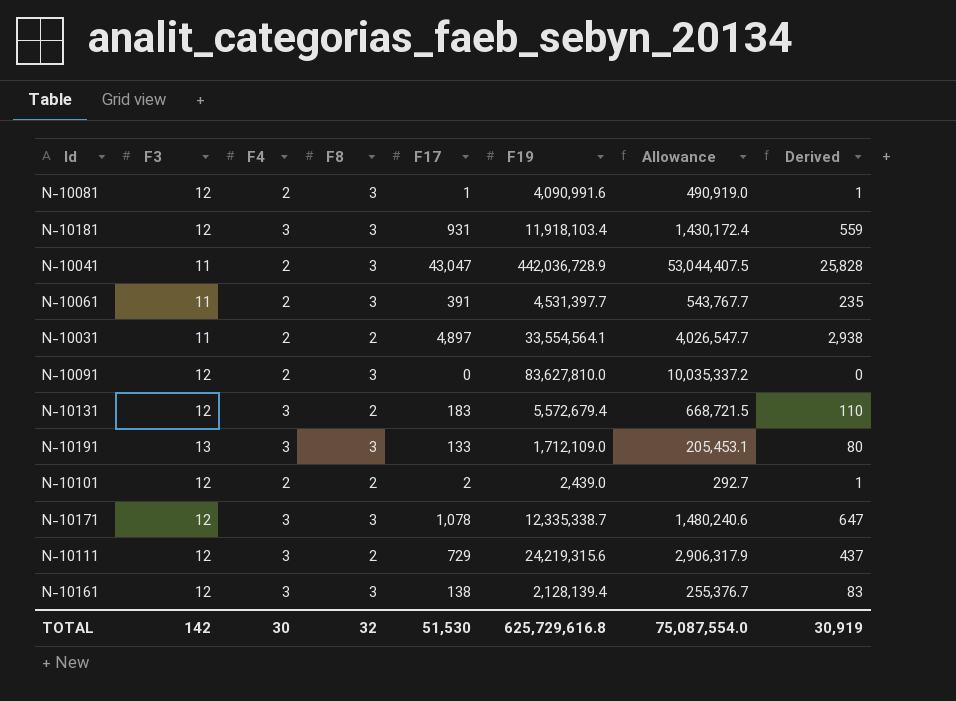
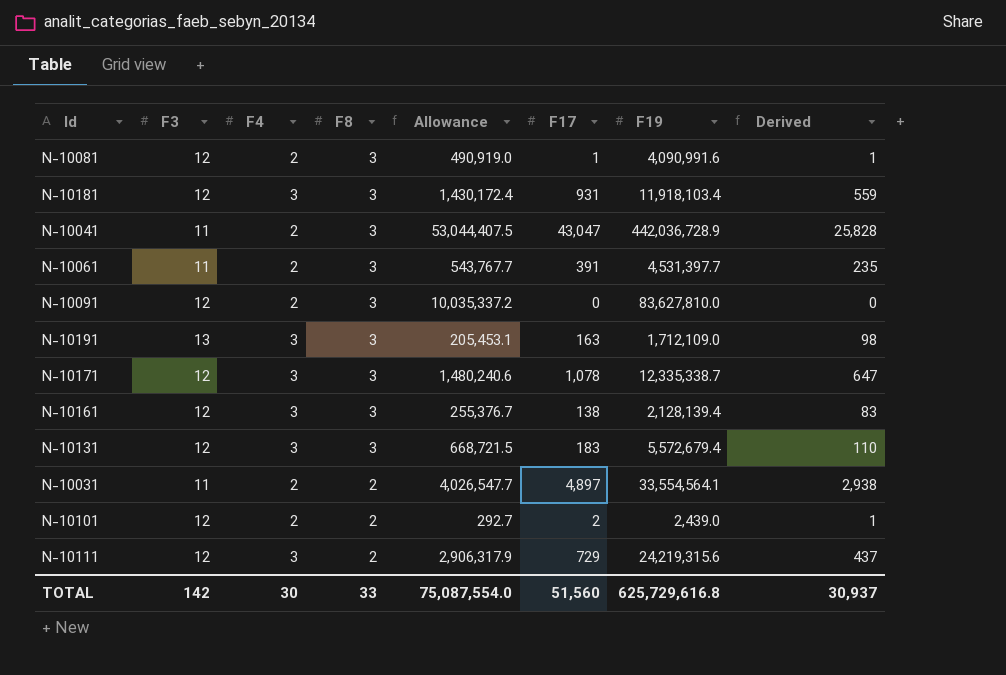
row order: none -> F8 descending
column Allowance | position: 7 -> 5
N-10191 | F17: 133 -> 163
N-10191 | Derived: 80 -> 98
N-10131 | F8: 2 -> 3
TOTAL | F8: 32 -> 33
TOTAL | F17: 51,530 -> 51,560
TOTAL | Derived: 30,919 -> 30,937

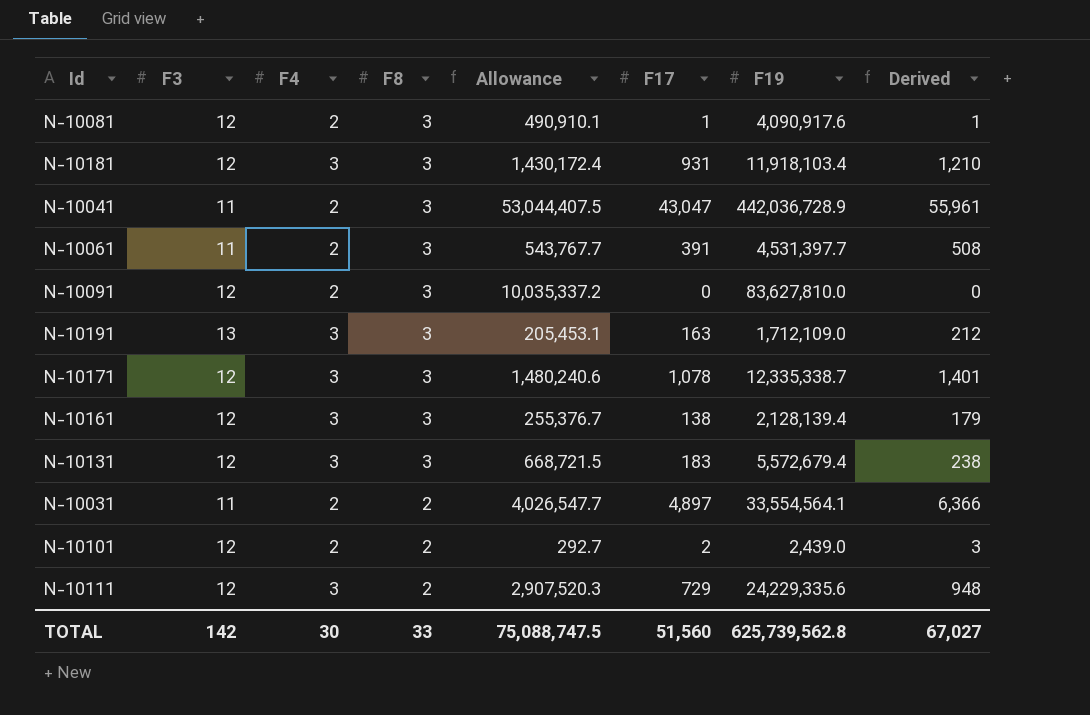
column Derived | formula: [F17] * 0.6 -> [F17] * 1.3
N-10081 | Allowance: 490,919.0 -> 490,910.1
N-10081 | F19: 4,090,991.6 -> 4,090,917.6
N-10111 | Allowance: 2,906,317.9 -> 2,907,520.3
N-10111 | F19: 24,219,315.6 -> 24,229,335.6
TOTAL | Allowance: 75,087,554.0 -> 75,088,747.5
TOTAL | F19: 625,729,616.8 -> 625,739,562.8
TOTAL | Derived: 30,937 -> 67,027

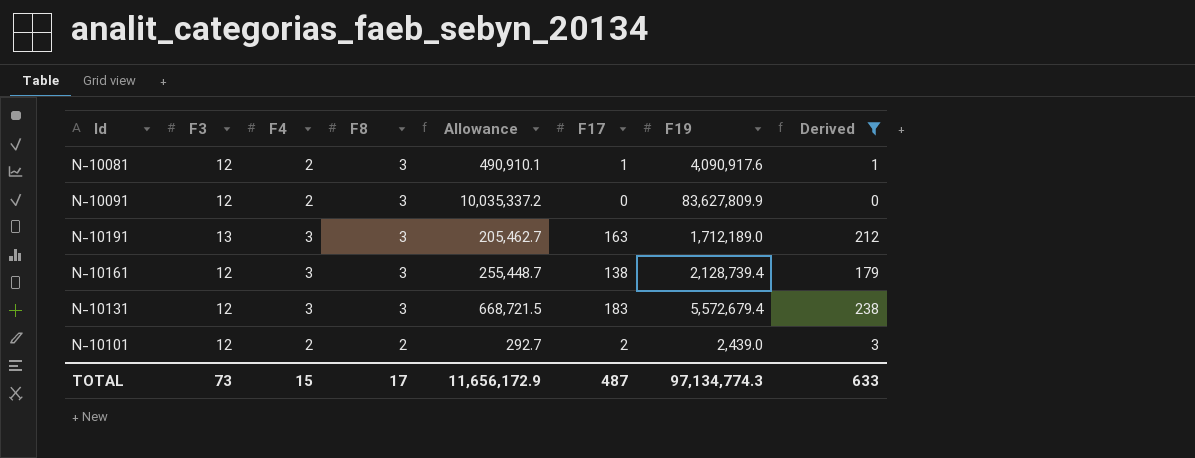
filter: none -> Derived <= 238
N-10091 | F19: 83,627,810.0 -> 83,627,809.9
N-10191 | Allowance: 205,453.1 -> 205,462.7
N-10191 | F19: 1,712,109.0 -> 1,712,189.0
N-10161 | Allowance: 255,376.7 -> 255,448.7
N-10161 | F19: 2,128,139.4 -> 2,128,739.4
TOTAL | F3: 142 -> 73
TOTAL | F4: 30 -> 15
TOTAL | F8: 33 -> 17
TOTAL | Allowance: 75,088,747.5 -> 11,656,172.9
TOTAL | F17: 51,560 -> 487
TOTAL | F19: 625,739,562.8 -> 97,134,774.3
TOTAL | Derived: 67,027 -> 633

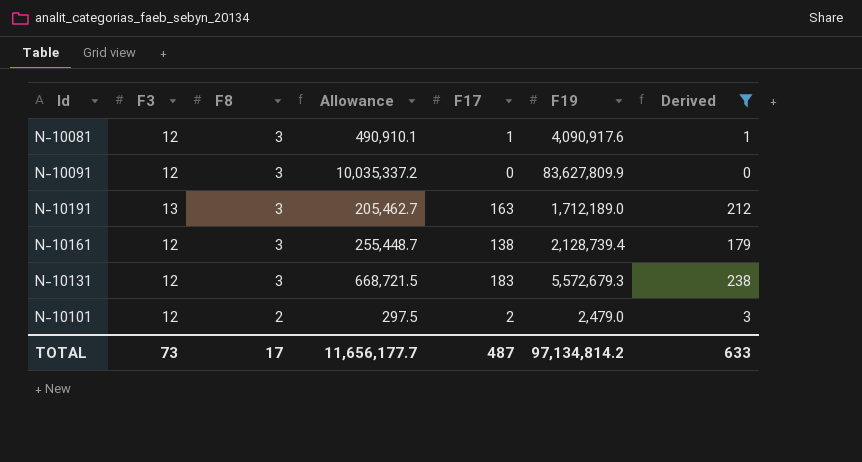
column F4 | position: 3 -> none
N-10131 | F19: 5,572,679.4 -> 5,572,679.3
N-10101 | Allowance: 292.7 -> 297.5
N-10101 | F19: 2,439.0 -> 2,479.0
TOTAL | Allowance: 11,656,172.9 -> 11,656,177.7
TOTAL | F19: 97,134,774.3 -> 97,134,814.2

